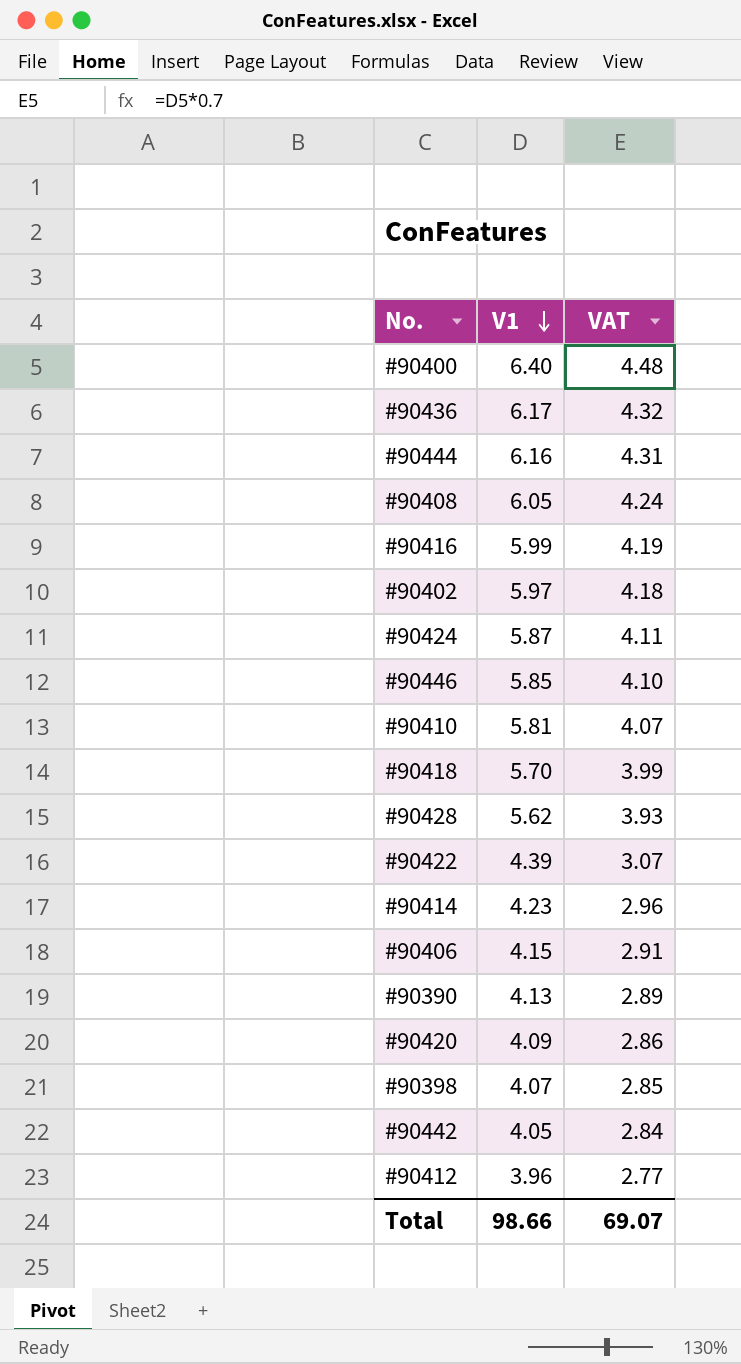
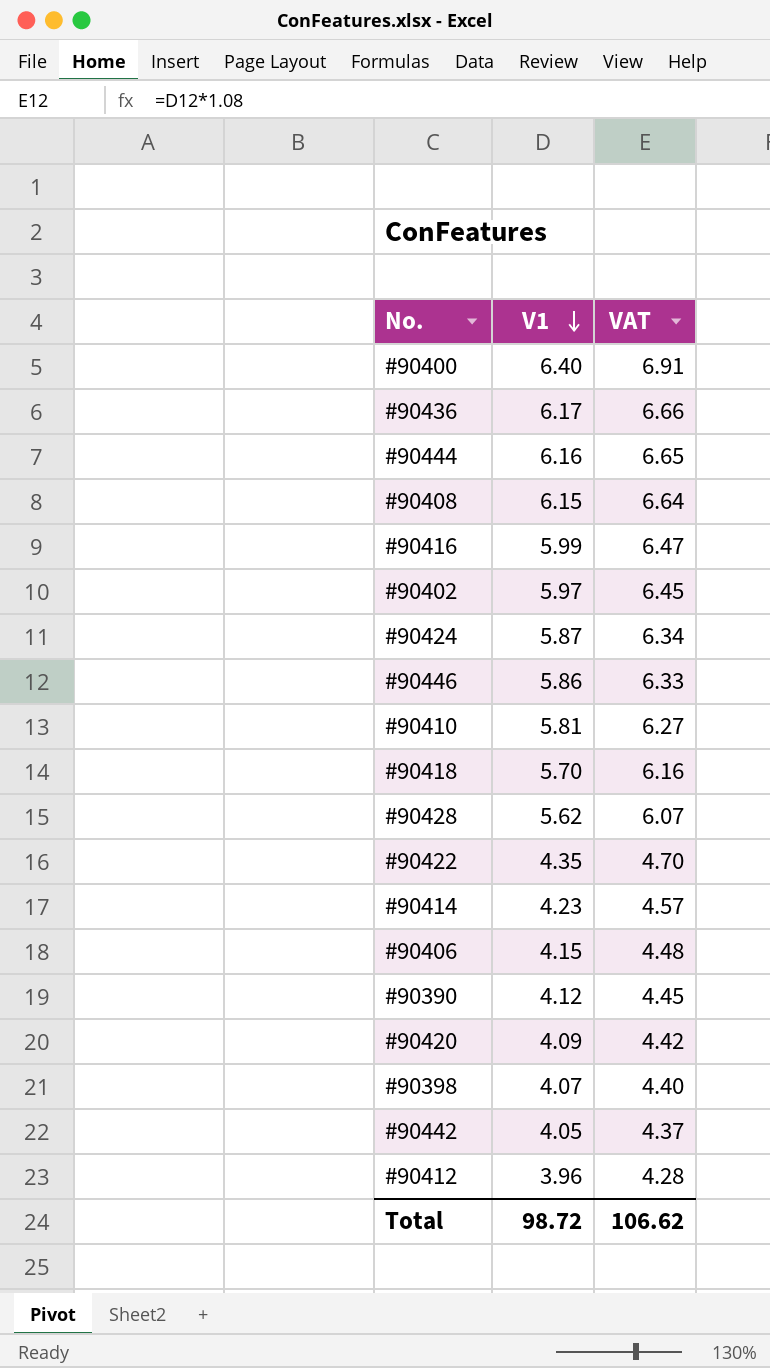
column VAT | formula: [V1] * 0.7 -> [V1] * 1.08
#90408 | V1: 6.05 -> 6.15
#90446 | V1: 5.85 -> 5.86
#90422 | V1: 4.39 -> 4.35
#90390 | V1: 4.13 -> 4.12
Total | V1: 98.66 -> 98.72
Total | VAT: 69.07 -> 106.62

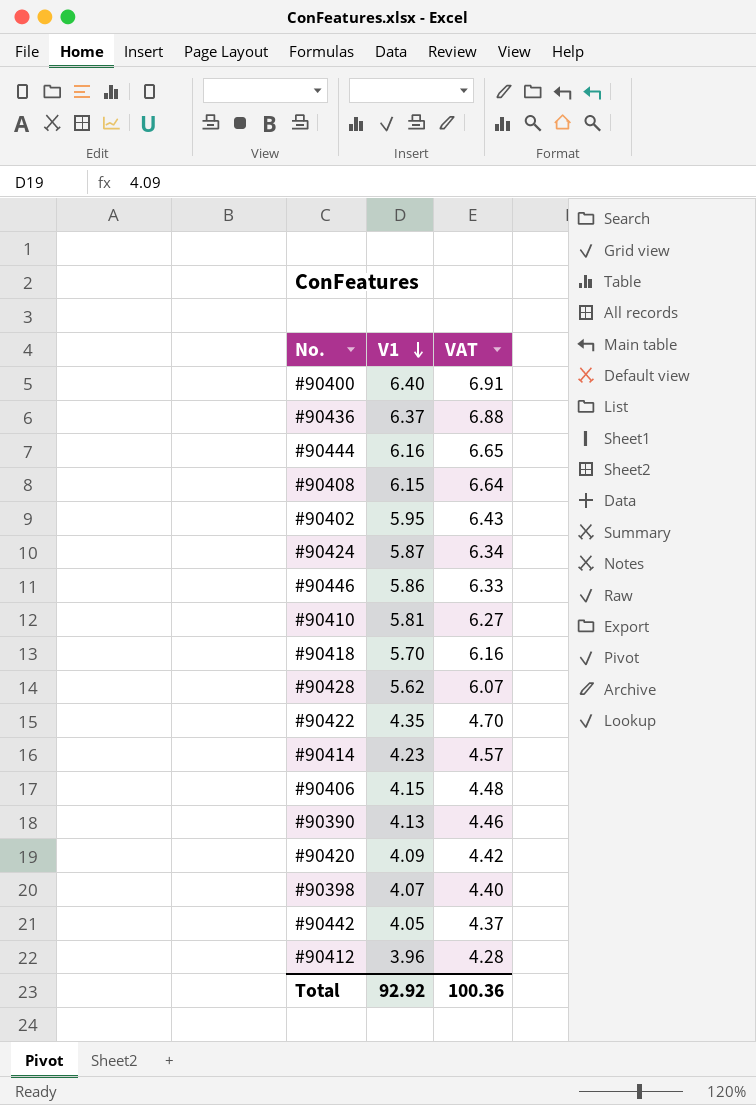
row #90416: 5.99 | 6.47 -> none
#90436 | V1: 6.17 -> 6.37
#90436 | VAT: 6.66 -> 6.88
#90402 | V1: 5.97 -> 5.95
#90402 | VAT: 6.45 -> 6.43
#90390 | V1: 4.12 -> 4.13
#90390 | VAT: 4.45 -> 4.46
Total | V1: 98.72 -> 92.92
Total | VAT: 106.62 -> 100.36

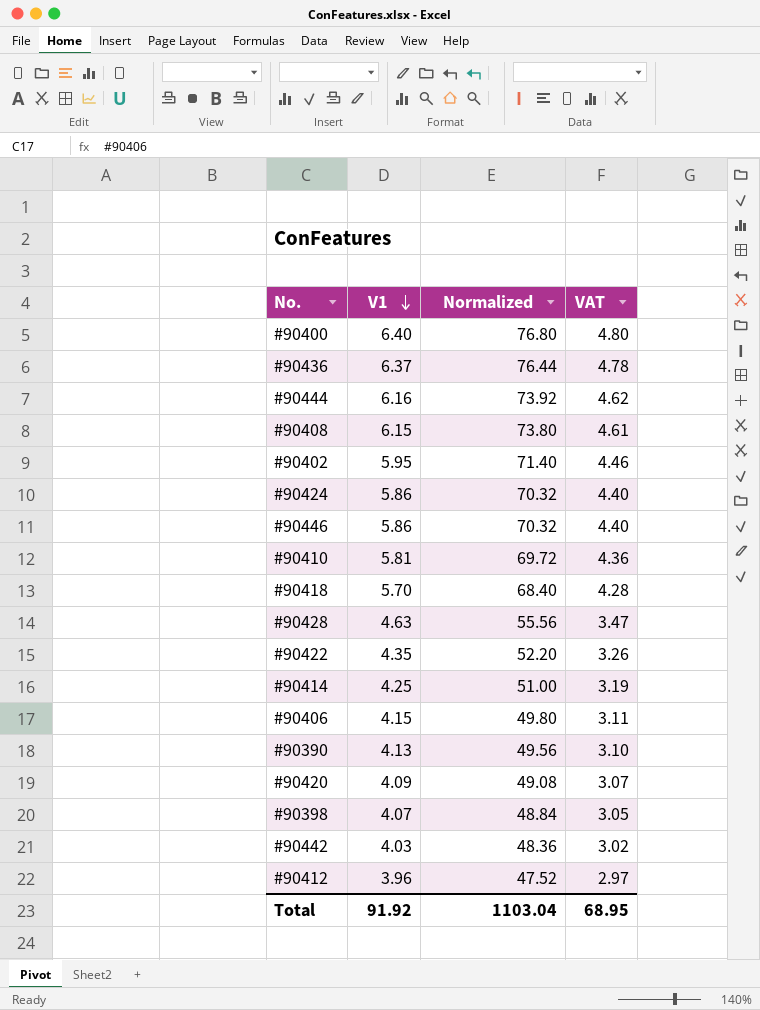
column Normalized | formula: none -> [V1] * 12
column VAT | formula: [V1] * 1.08 -> [V1] * 0.75
#90424 | V1: 5.87 -> 5.86
#90428 | V1: 5.62 -> 4.63
#90414 | V1: 4.23 -> 4.25
#90442 | V1: 4.05 -> 4.03
Total | V1: 92.92 -> 91.92
Total | VAT: 100.36 -> 68.95

